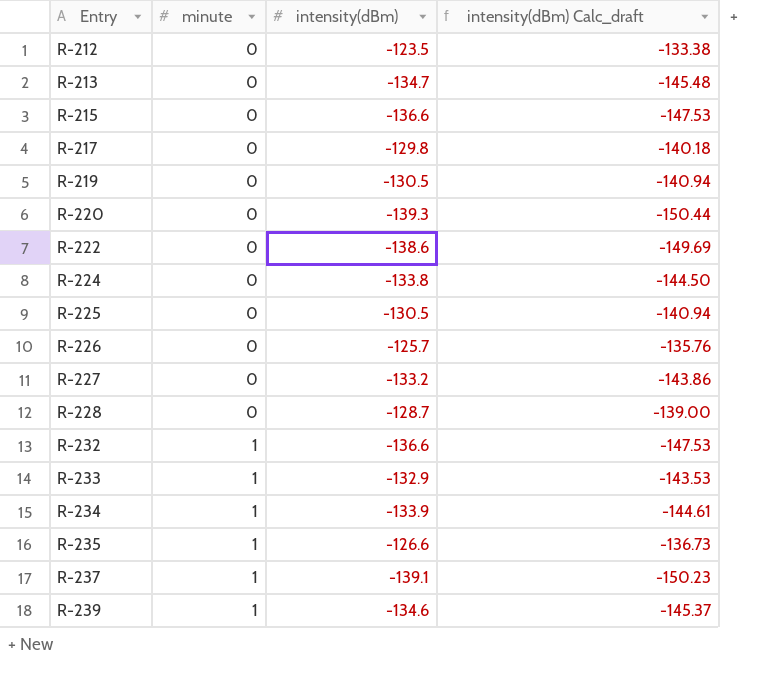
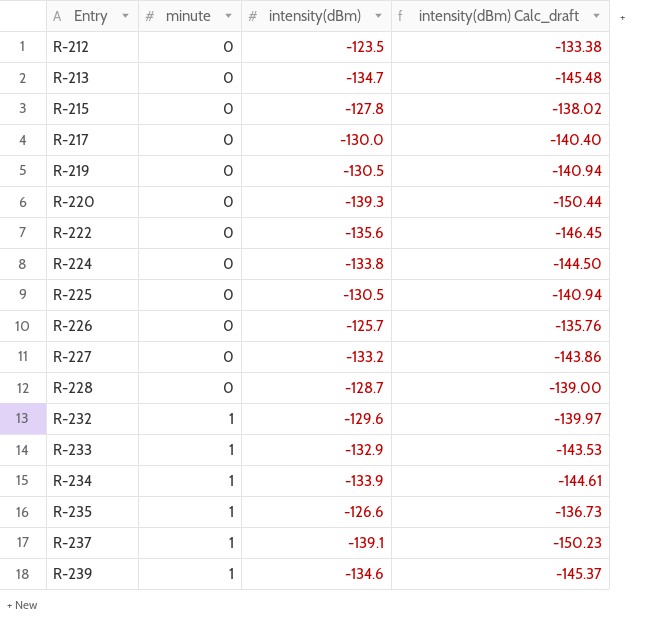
R-215 | intensity(dBm): -136.6 -> -127.8
R-215 | intensity(dBm) Calc_draft: -147.53 -> -138.02
R-217 | intensity(dBm): -129.8 -> -130.0
R-217 | intensity(dBm) Calc_draft: -140.18 -> -140.40
R-222 | intensity(dBm): -138.6 -> -135.6
R-222 | intensity(dBm) Calc_draft: -149.69 -> -146.45
R-232 | intensity(dBm): -136.6 -> -129.6
R-232 | intensity(dBm) Calc_draft: -147.53 -> -139.97

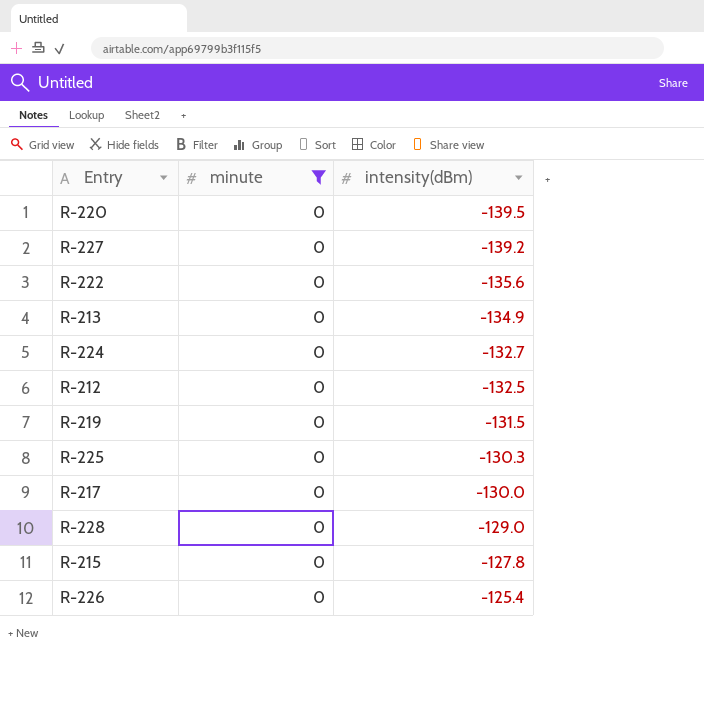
filter: none -> minute = 0
row order: Entry ascending -> intensity(dBm) ascending
column intensity(dBm) Calc_draft | formula: [intensity(dBm)] * 1.08 -> none
R-220 | intensity(dBm): -139.3 -> -139.5
R-227 | intensity(dBm): -133.2 -> -139.2
R-213 | intensity(dBm): -134.7 -> -134.9
R-224 | intensity(dBm): -133.8 -> -132.7
R-212 | intensity(dBm): -123.5 -> -132.5
R-219 | intensity(dBm): -130.5 -> -131.5
R-225 | intensity(dBm): -130.5 -> -130.3
R-228 | intensity(dBm): -128.7 -> -129.0
R-226 | intensity(dBm): -125.7 -> -125.4

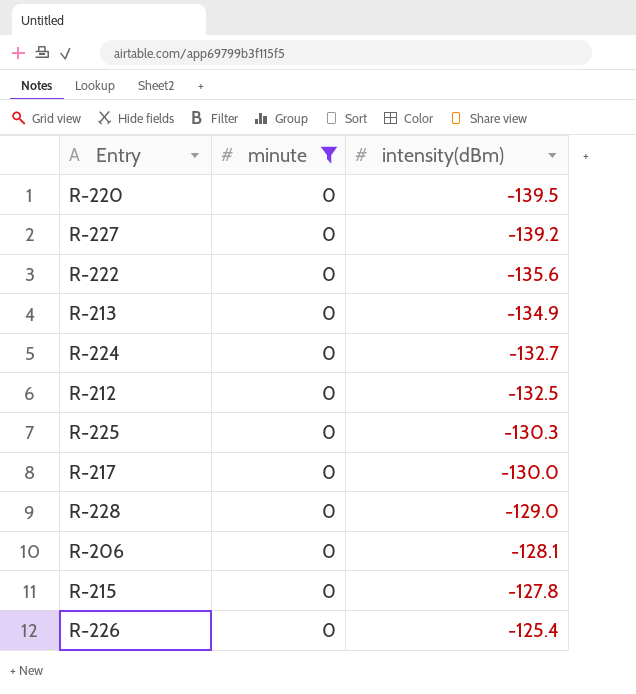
row R-219: 0 | -131.5 -> none
row R-206: none -> 0 | -128.1

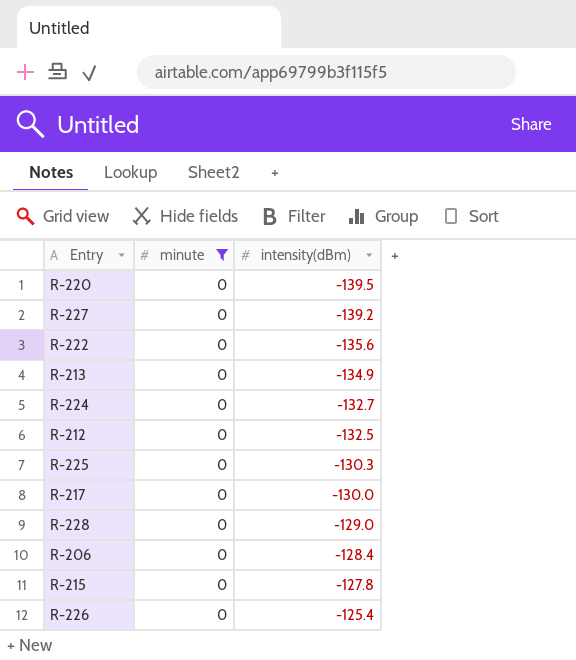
R-206 | intensity(dBm): -128.1 -> -128.4

